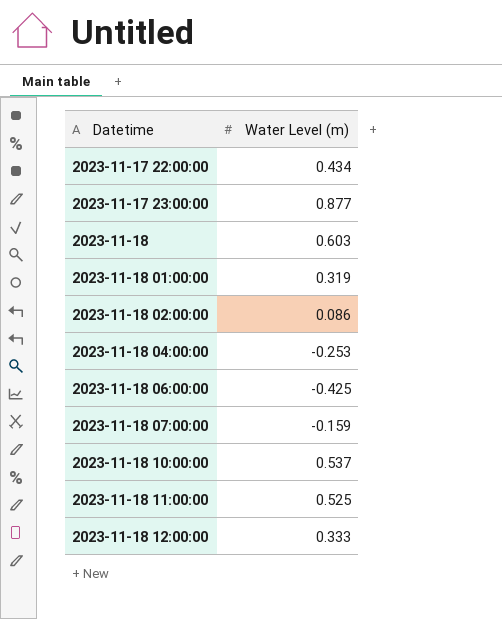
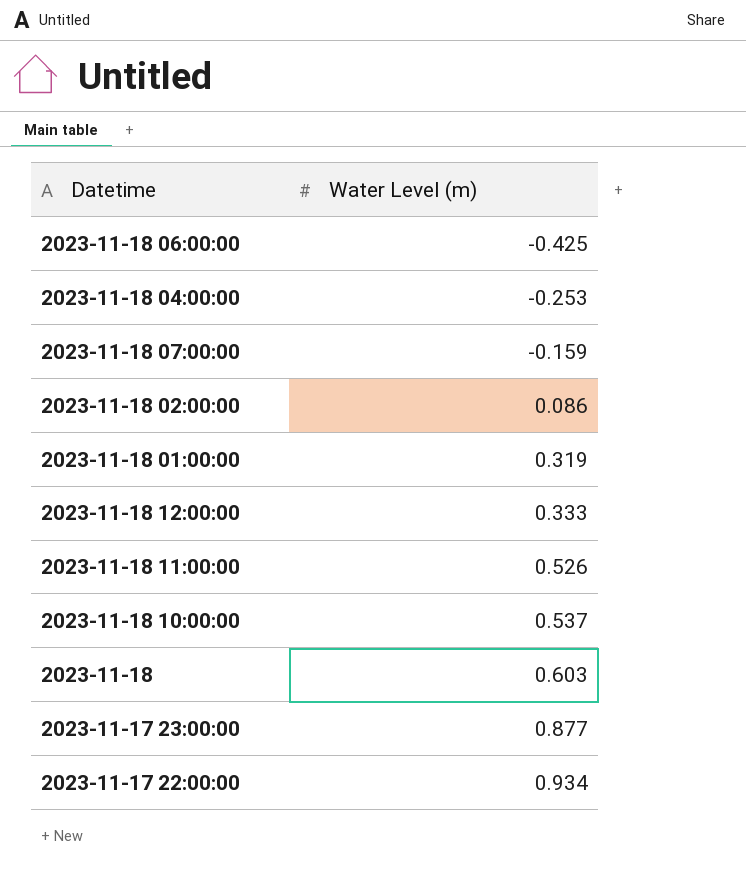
row order: Datetime ascending -> Water Level (m) ascending
2023-11-18 11:00:00 | Water Level (m): 0.525 -> 0.526
2023-11-17 22:00:00 | Water Level (m): 0.434 -> 0.934

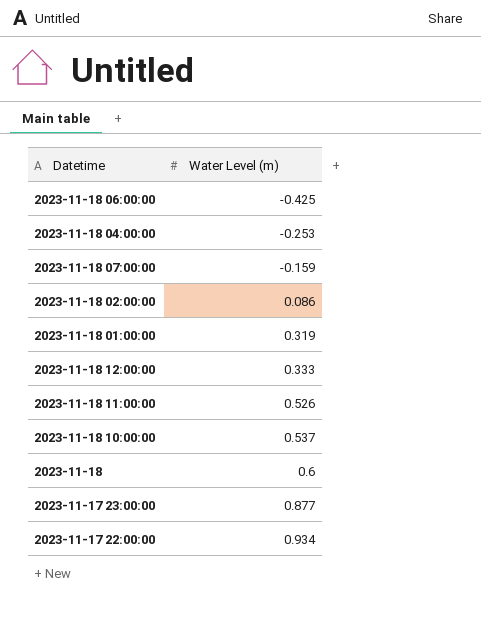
2023-11-18 | Water Level (m): 0.603 -> 0.6

